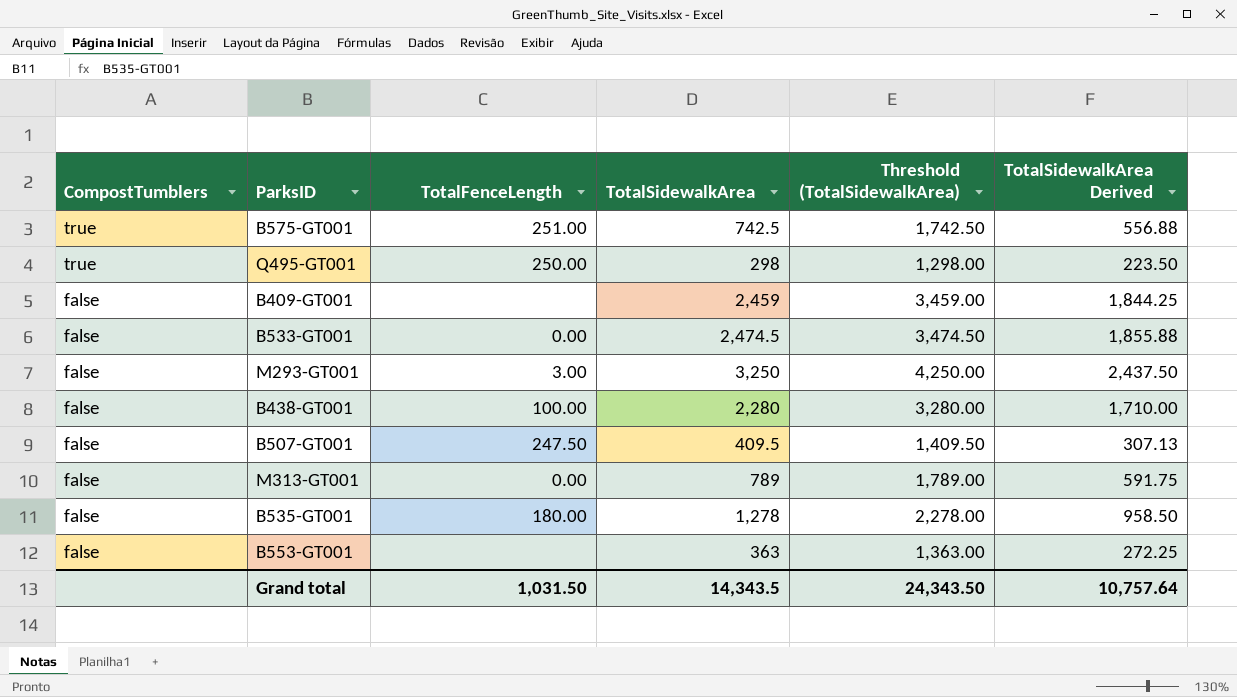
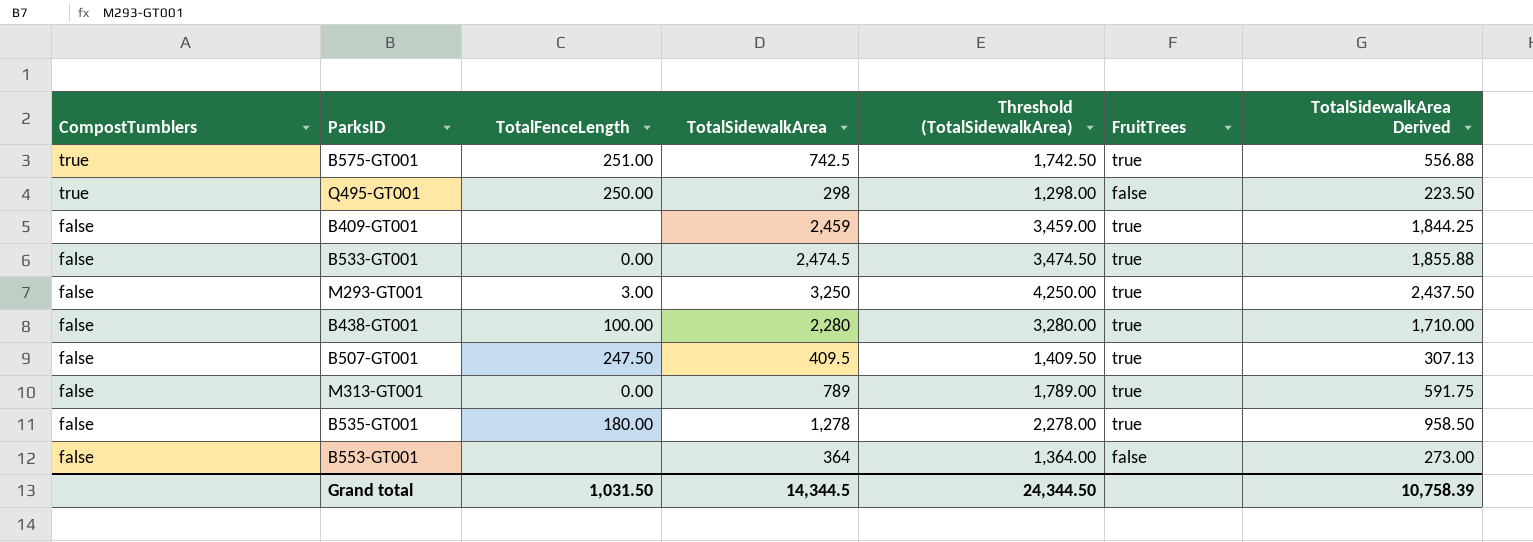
column FruitTrees | position: none -> 6
B553-GT001 | TotalSidewalkArea: 363 -> 364
B553-GT001 | Threshold (TotalSidewalkArea): 1,363.00 -> 1,364.00
B553-GT001 | TotalSidewalkArea Derived: 272.25 -> 273.00
Grand total | TotalSidewalkArea: 14,343.5 -> 14,344.5
Grand total | Threshold (TotalSidewalkArea): 24,343.50 -> 24,344.50
Grand total | TotalSidewalkArea Derived: 10,757.64 -> 10,758.39

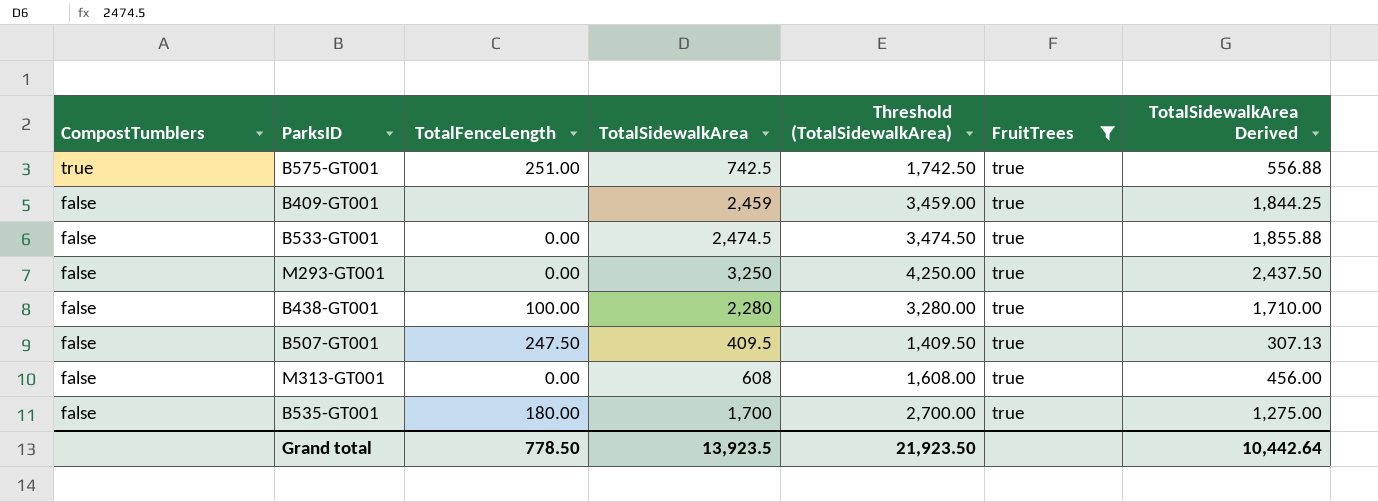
filter: none -> FruitTrees = true
M293-GT001 | TotalFenceLength: 3.00 -> 0.00
M313-GT001 | TotalSidewalkArea: 789 -> 608
M313-GT001 | Threshold (TotalSidewalkArea): 1,789.00 -> 1,608.00
M313-GT001 | TotalSidewalkArea Derived: 591.75 -> 456.00
B535-GT001 | TotalSidewalkArea: 1,278 -> 1,700
B535-GT001 | Threshold (TotalSidewalkArea): 2,278.00 -> 2,700.00
B535-GT001 | TotalSidewalkArea Derived: 958.50 -> 1,275.00
Grand total | TotalFenceLength: 1,031.50 -> 778.50
Grand total | TotalSidewalkArea: 14,344.5 -> 13,923.5
Grand total | Threshold (TotalSidewalkArea): 24,344.50 -> 21,923.50
Grand total | TotalSidewalkArea Derived: 10,758.39 -> 10,442.64

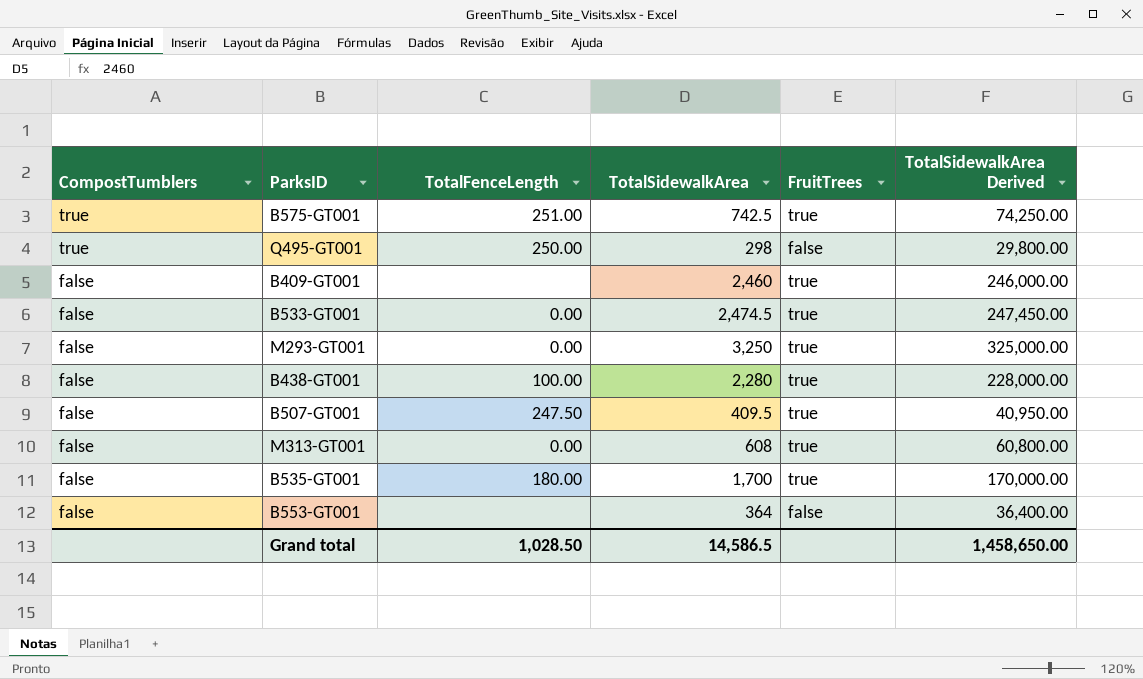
filter: FruitTrees = true -> none
column Threshold (TotalSidewalkArea) | formula: [TotalSidewalkArea] + 1000 -> none
column TotalSidewalkArea Derived | formula: [TotalSidewalkArea] * 0.75 -> [TotalSidewalkArea] * 100
B409-GT001 | TotalSidewalkArea: 2,459 -> 2,460
Grand total | TotalFenceLength: 778.50 -> 1,028.50
Grand total | TotalSidewalkArea: 13,923.5 -> 14,586.5
Grand total | TotalSidewalkArea Derived: 10,442.64 -> 1,458,650.00

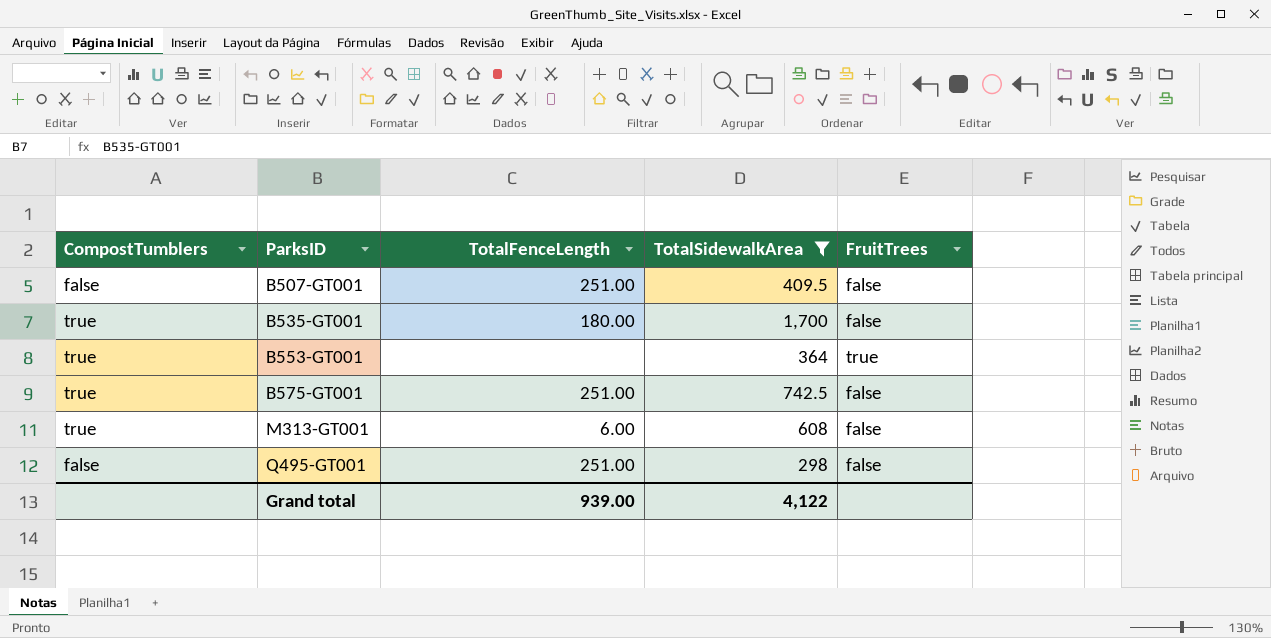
filter: none -> TotalSidewalkArea <= 1,700
row order: CompostTumblers descending -> ParksID ascending
column TotalSidewalkArea Derived | formula: [TotalSidewalkArea] * 100 -> none
B507-GT001 | TotalFenceLength: 247.50 -> 251.00
B507-GT001 | FruitTrees: true -> false
B535-GT001 | CompostTumblers: false -> true
B535-GT001 | FruitTrees: true -> false
B553-GT001 | CompostTumblers: false -> true
B553-GT001 | FruitTrees: false -> true
B575-GT001 | FruitTrees: true -> false
M313-GT001 | CompostTumblers: false -> true
M313-GT001 | TotalFenceLength: 0.00 -> 6.00
M313-GT001 | FruitTrees: true -> false
Q495-GT001 | CompostTumblers: true -> false
Q495-GT001 | TotalFenceLength: 250.00 -> 251.00
Grand total | TotalFenceLength: 1,028.50 -> 939.00
Grand total | TotalSidewalkArea: 14,586.5 -> 4,122

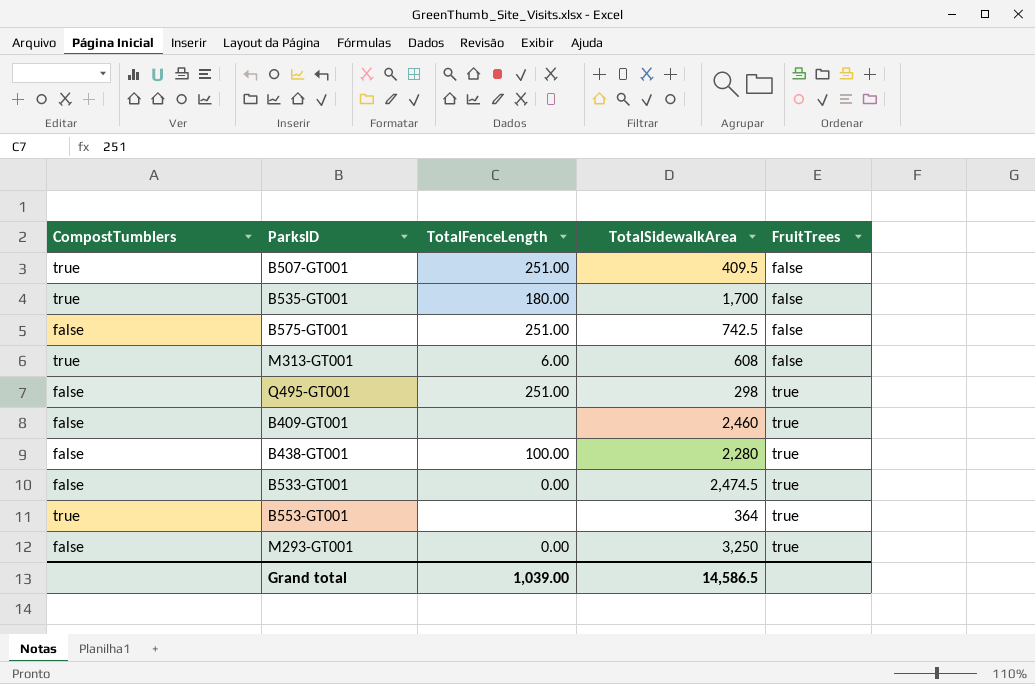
filter: TotalSidewalkArea <= 1,700 -> none
row order: ParksID ascending -> FruitTrees ascending
B507-GT001 | CompostTumblers: false -> true
B575-GT001 | CompostTumblers: true -> false
Q495-GT001 | FruitTrees: false -> true
Grand total | TotalFenceLength: 939.00 -> 1,039.00
Grand total | TotalSidewalkArea: 4,122 -> 14,586.5

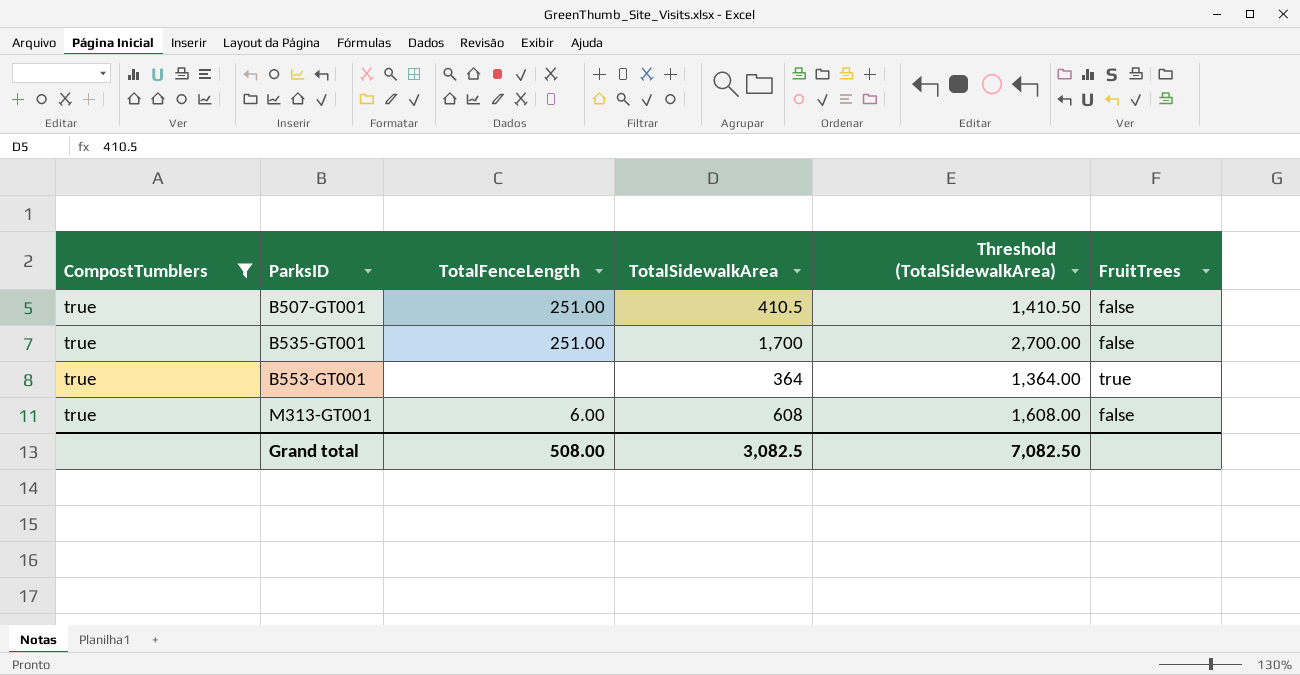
filter: none -> CompostTumblers = true
row order: FruitTrees ascending -> ParksID ascending
column Threshold (TotalSidewalkArea) | formula: none -> [TotalSidewalkArea] + 1000
B507-GT001 | TotalSidewalkArea: 409.5 -> 410.5
B535-GT001 | TotalFenceLength: 180.00 -> 251.00
Grand total | TotalFenceLength: 1,039.00 -> 508.00
Grand total | TotalSidewalkArea: 14,586.5 -> 3,082.5

